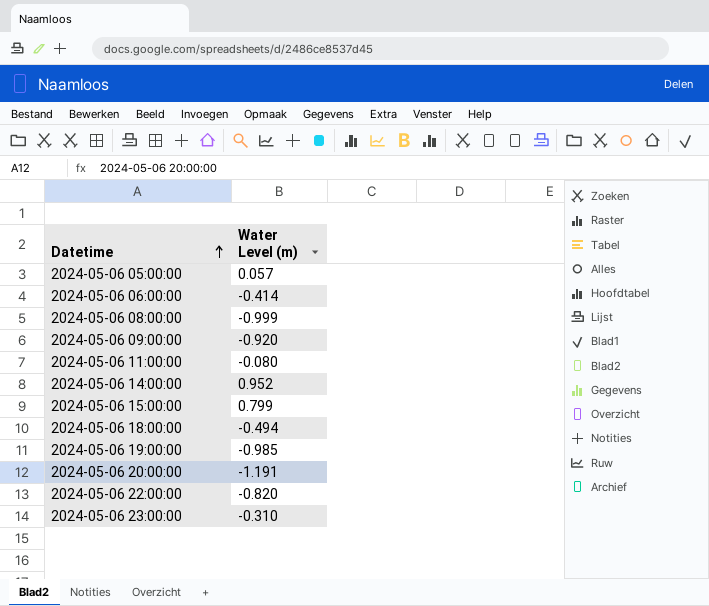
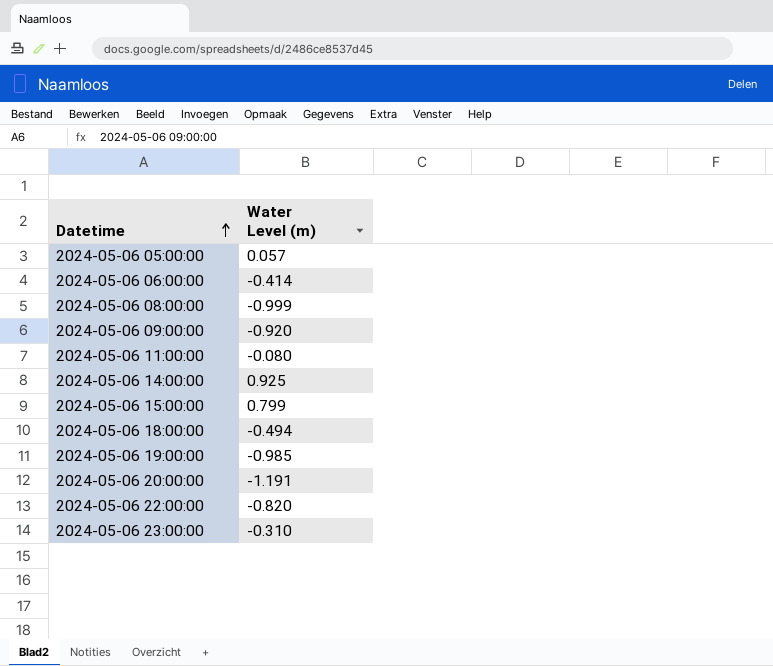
2024-05-06 14:00:00 | Water Level (m): 0.952 -> 0.925

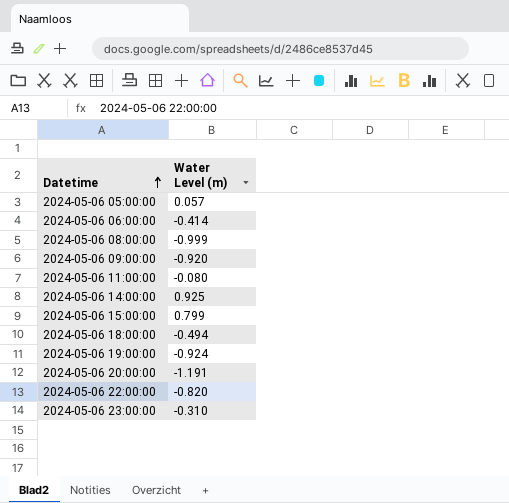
2024-05-06 19:00:00 | Water Level (m): -0.985 -> -0.924

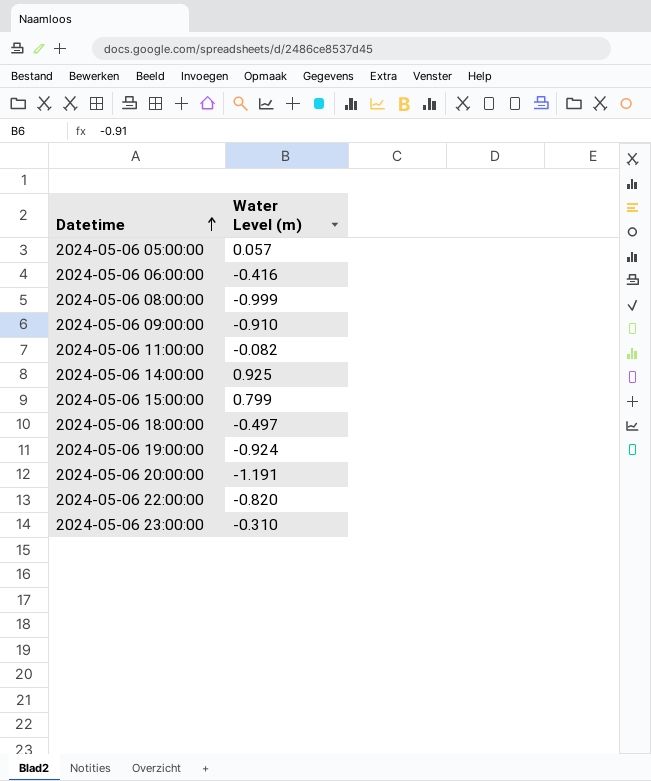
2024-05-06 06:00:00 | Water Level (m): -0.414 -> -0.416
2024-05-06 09:00:00 | Water Level (m): -0.920 -> -0.910
2024-05-06 11:00:00 | Water Level (m): -0.080 -> -0.082
2024-05-06 18:00:00 | Water Level (m): -0.494 -> -0.497

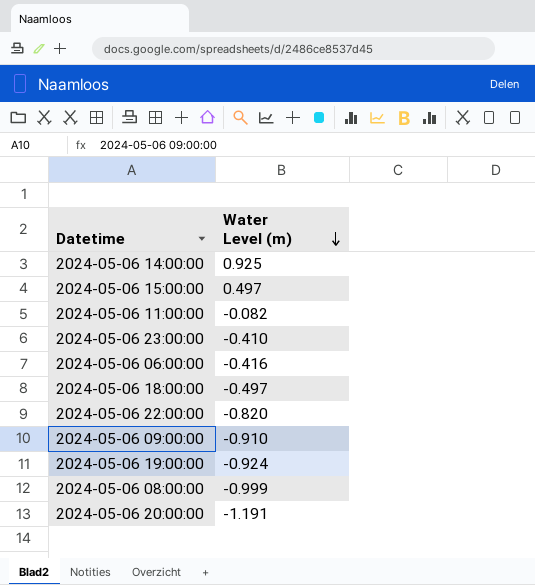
row order: Datetime ascending -> Water Level (m) descending
row 2024-05-06 05:00:00: 0.057 -> none
2024-05-06 15:00:00 | Water Level (m): 0.799 -> 0.497
2024-05-06 23:00:00 | Water Level (m): -0.310 -> -0.410

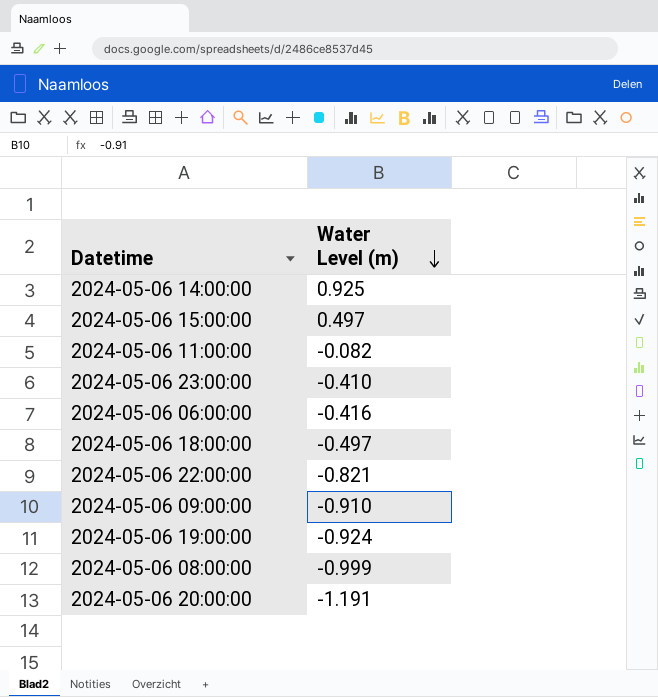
2024-05-06 22:00:00 | Water Level (m): -0.820 -> -0.821

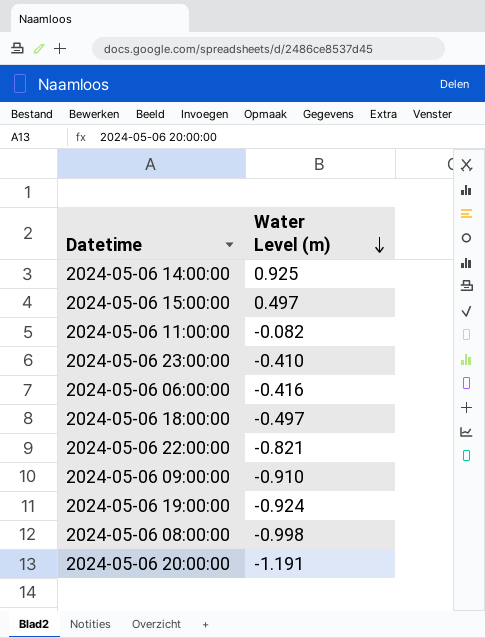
2024-05-06 08:00:00 | Water Level (m): -0.999 -> -0.998

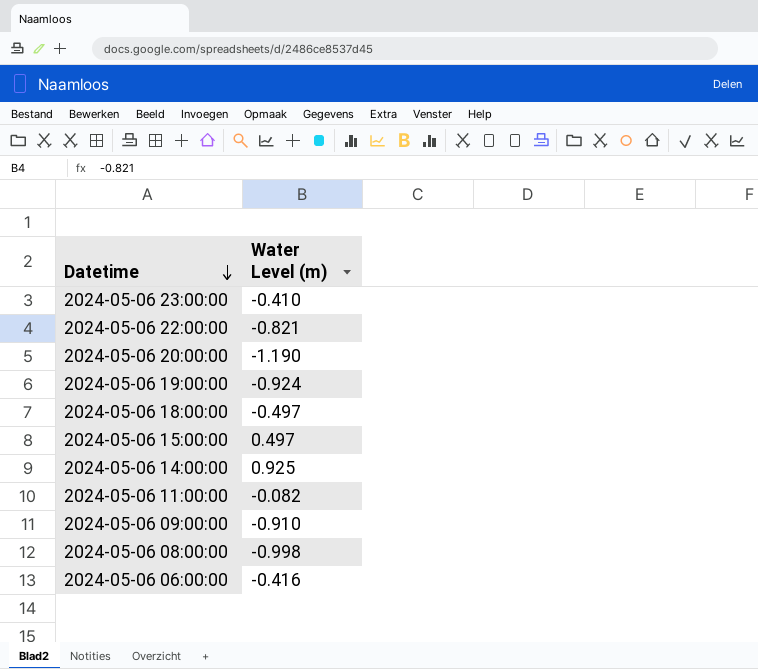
row order: Water Level (m) descending -> Datetime descending
2024-05-06 20:00:00 | Water Level (m): -1.191 -> -1.190

